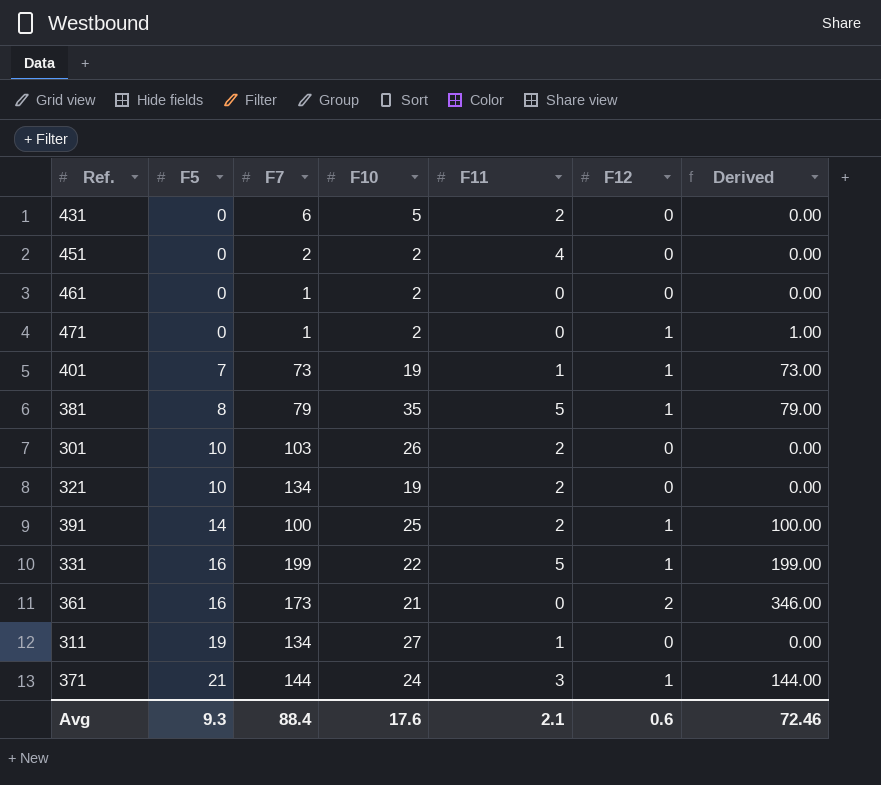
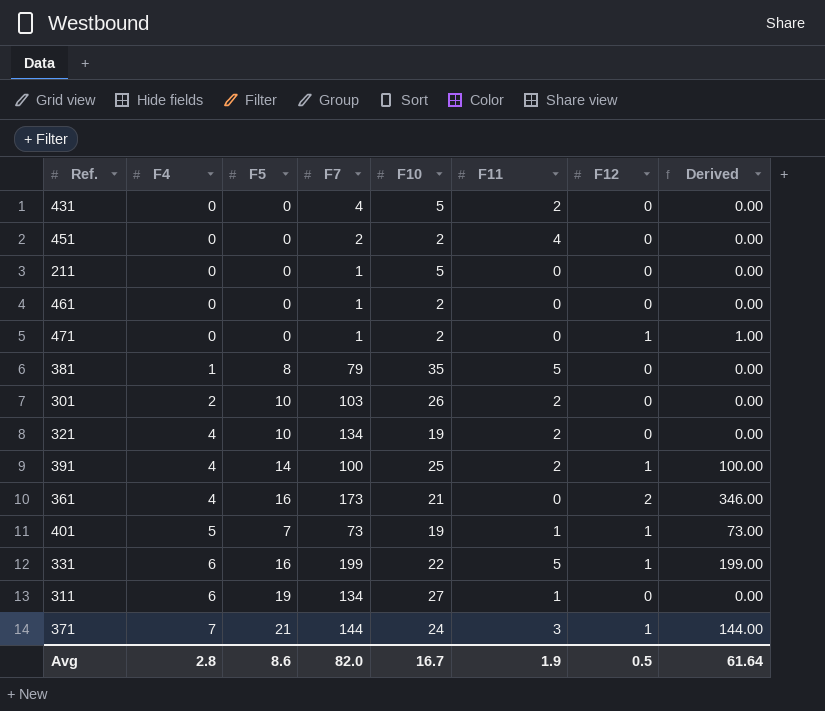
row order: F5 ascending -> F4 ascending
column F4 | position: none -> 2
431 | F7: 6 -> 4
row 211: none -> 0 | 0 | 1 | 5 | 0 | 0 | 0.00
381 | F12: 1 -> 0
381 | Derived: 79.00 -> 0.00
Avg | F5: 9.3 -> 8.6
Avg | F7: 88.4 -> 82.0
Avg | F10: 17.6 -> 16.7
Avg | F11: 2.1 -> 1.9
Avg | F12: 0.6 -> 0.5
Avg | Derived: 72.46 -> 61.64

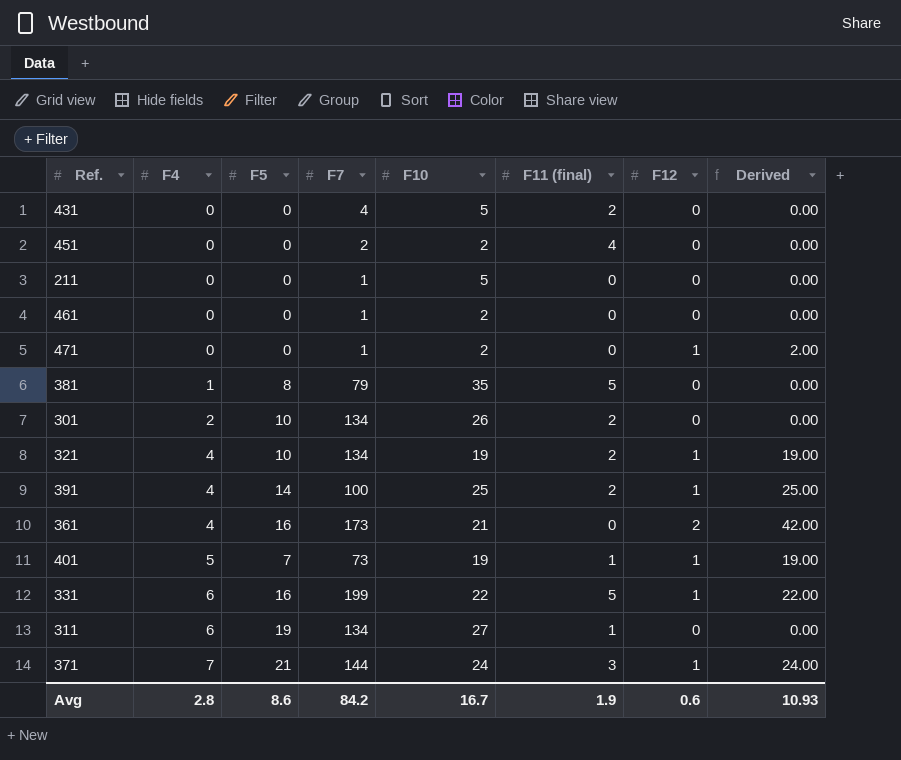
column name: F11 -> F11 (final)
column Derived | formula: [F7] * [F12] -> [F10] * [F12]
301 | F7: 103 -> 134
321 | F12: 0 -> 1
Avg | F7: 82.0 -> 84.2
Avg | F12: 0.5 -> 0.6
Avg | Derived: 61.64 -> 10.93

